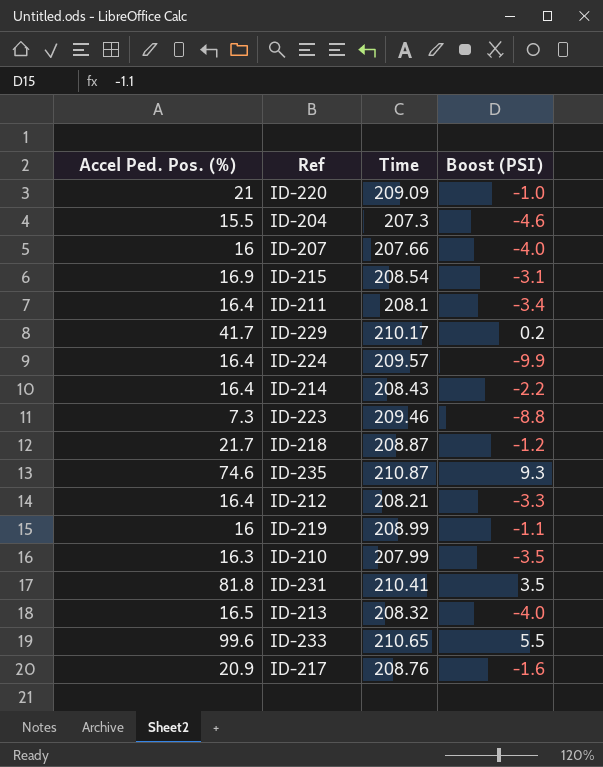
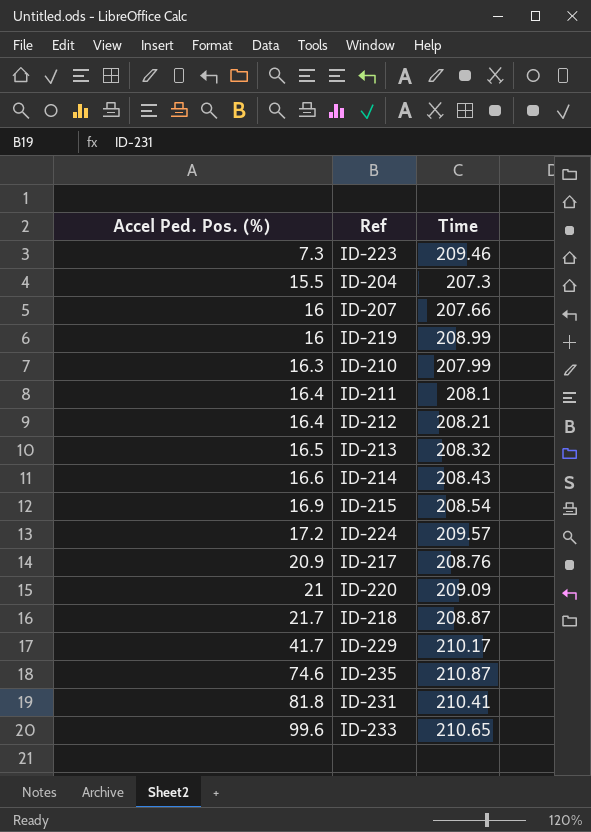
row order: none -> Accel Ped. Pos. (%) ascending
column Boost (PSI) | position: 4 -> none
ID-214 | Accel Ped. Pos. (%): 16.4 -> 16.6
ID-224 | Accel Ped. Pos. (%): 16.4 -> 17.2

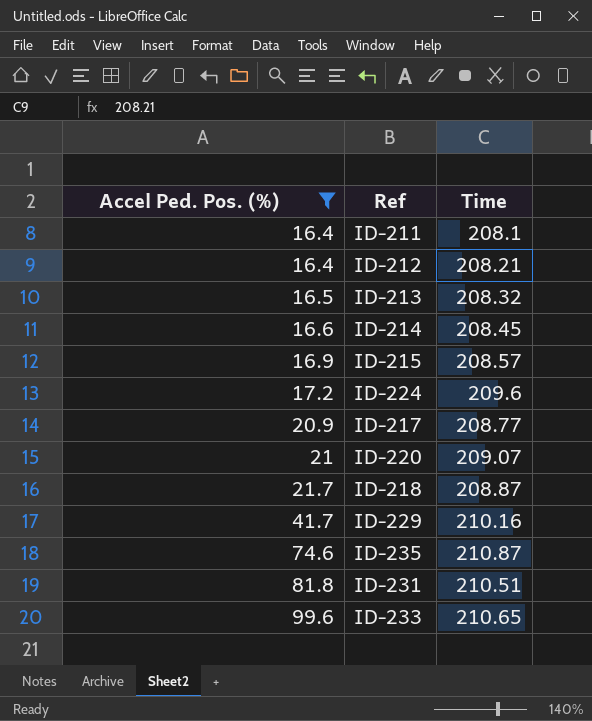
filter: none -> Accel Ped. Pos. (%) >= 16.4
ID-214 | Time: 208.43 -> 208.45
ID-215 | Time: 208.54 -> 208.57
ID-224 | Time: 209.57 -> 209.6
ID-217 | Time: 208.76 -> 208.77
ID-220 | Time: 209.09 -> 209.07
ID-229 | Time: 210.17 -> 210.16
ID-231 | Time: 210.41 -> 210.51

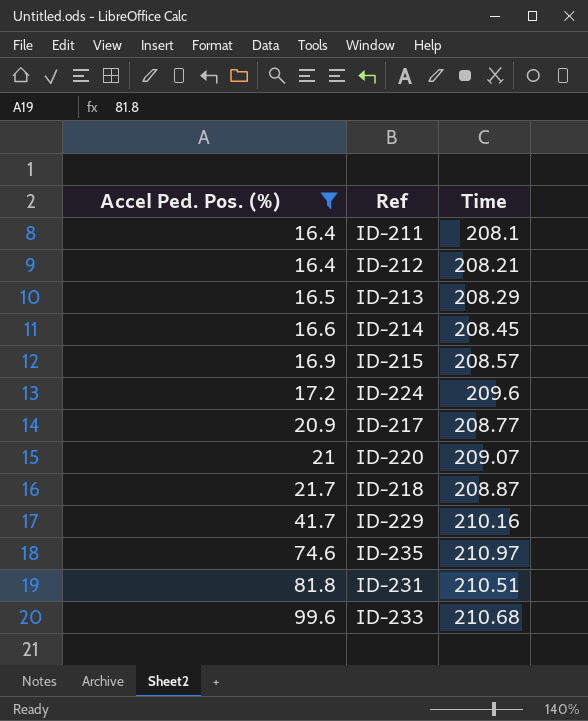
ID-213 | Time: 208.32 -> 208.29
ID-235 | Time: 210.87 -> 210.97
ID-233 | Time: 210.65 -> 210.68

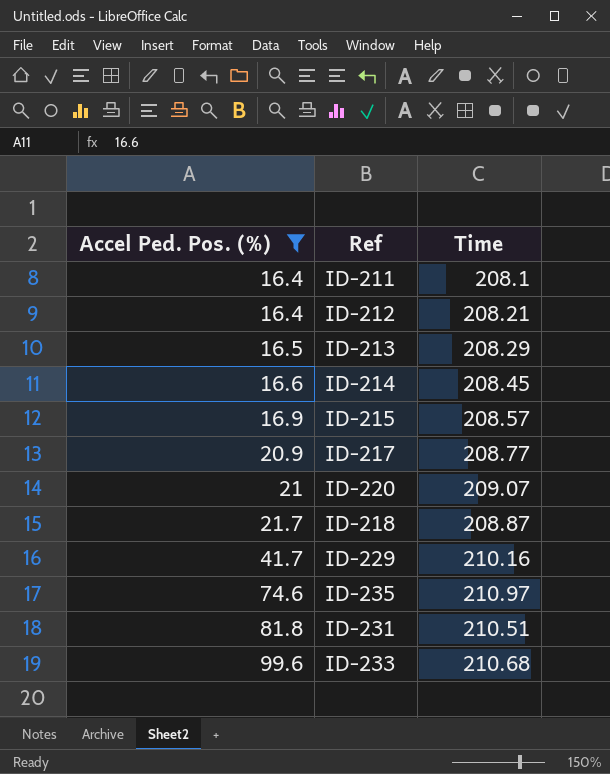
row ID-224: 17.2 | 209.6 -> none

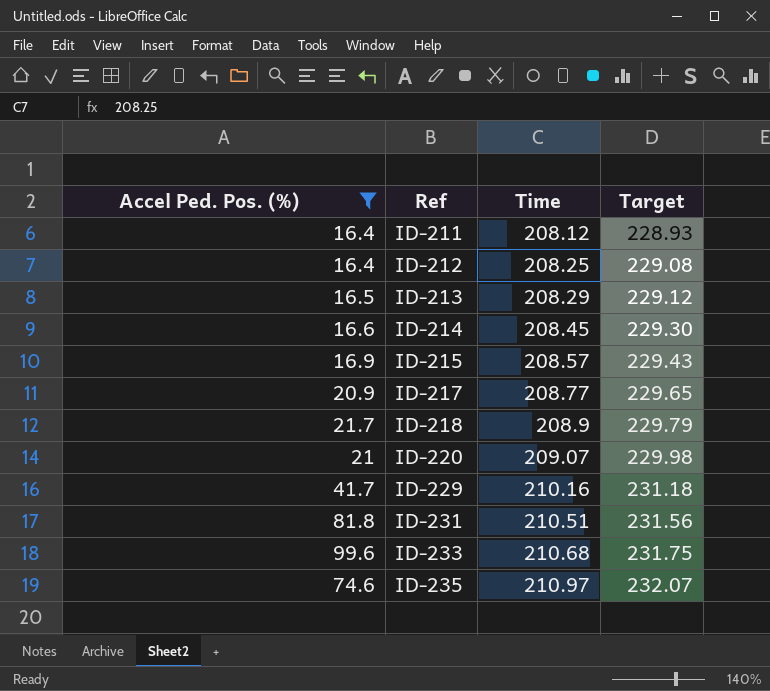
row order: Accel Ped. Pos. (%) ascending -> Ref ascending
column Target | formula: none -> [Time] * 1.1
ID-211 | Time: 208.1 -> 208.12
ID-212 | Time: 208.21 -> 208.25
ID-218 | Time: 208.87 -> 208.9

